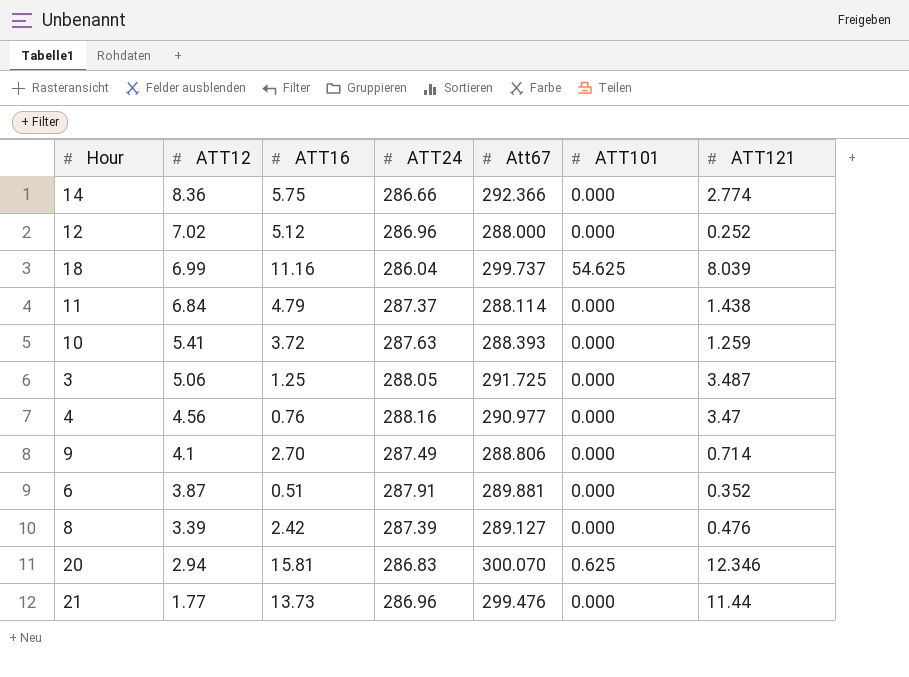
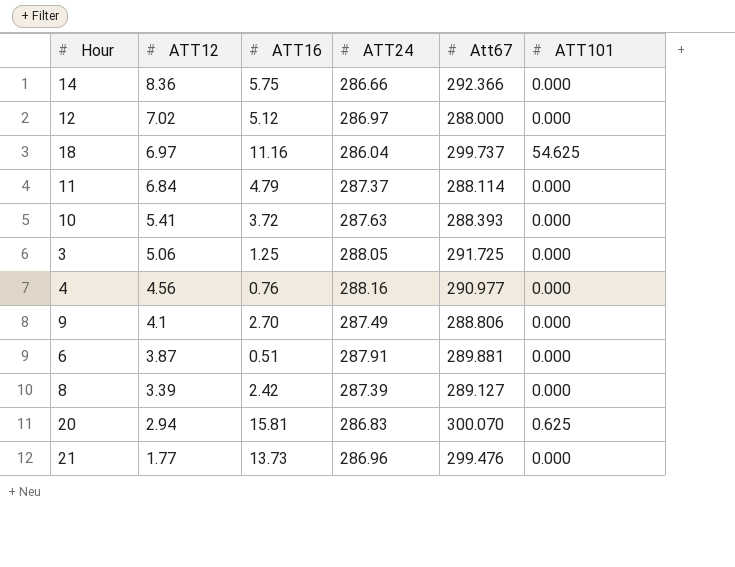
column ATT121 | position: 7 -> none
12 | ATT24: 286.96 -> 286.97
18 | ATT12: 6.99 -> 6.97

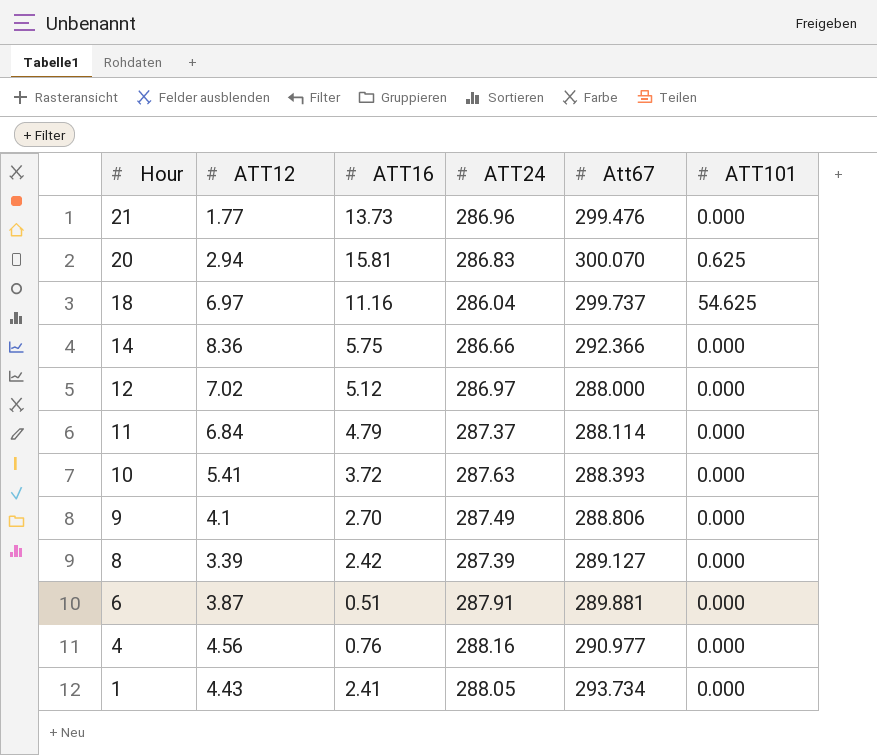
row order: ATT12 descending -> Hour descending
row 3: 5.06 | 1.25 | 288.05 | 291.725 | 0.000 -> none
row 1: none -> 4.43 | 2.41 | 288.05 | 293.734 | 0.000

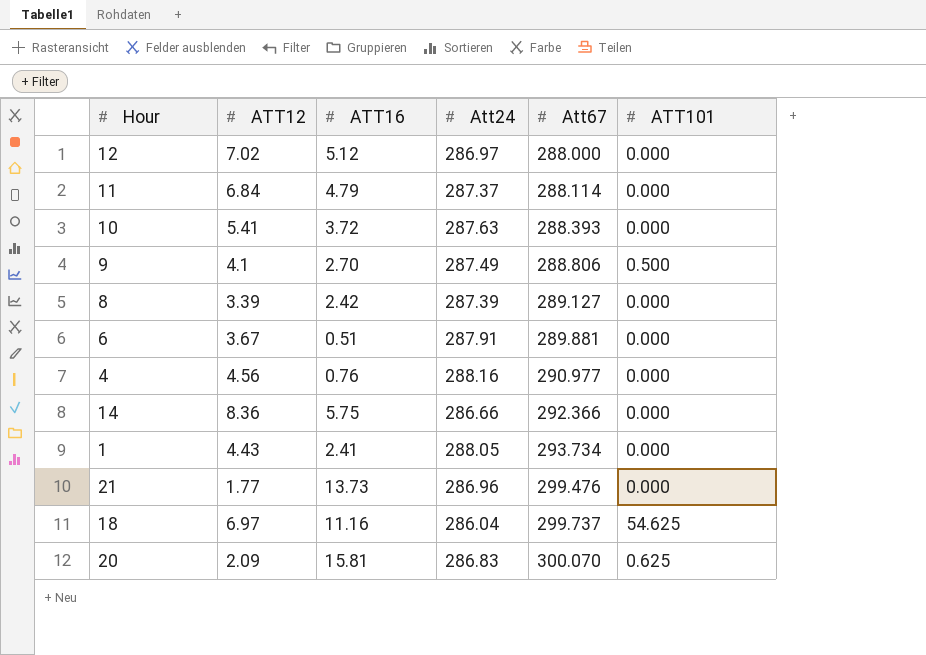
row order: Hour descending -> Att67 ascending
column name: ATT24 -> Att24
9 | ATT101: 0.000 -> 0.500
6 | ATT12: 3.87 -> 3.67
20 | ATT12: 2.94 -> 2.09

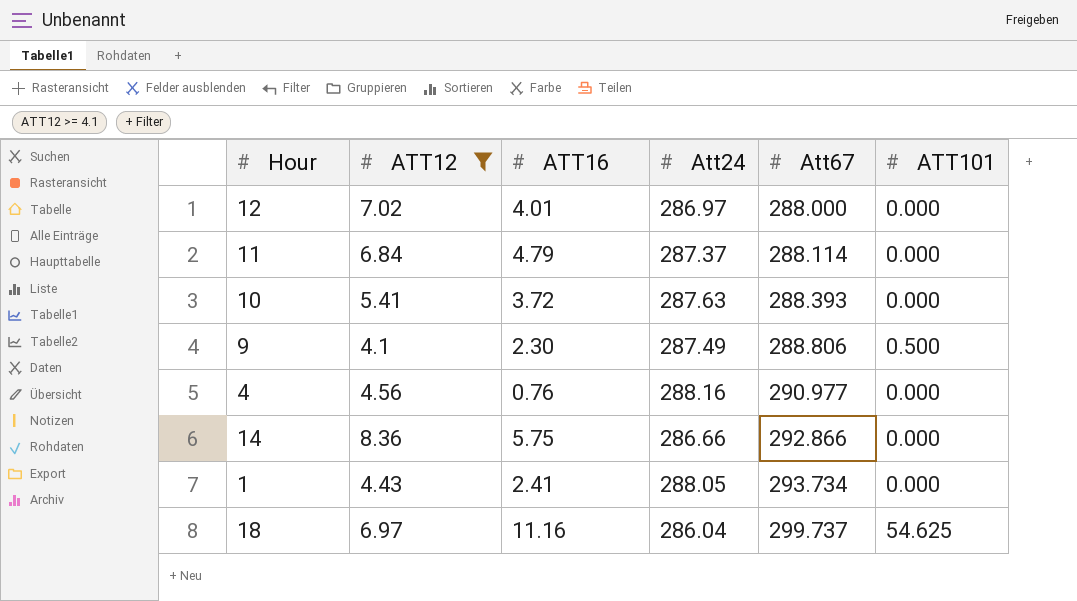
filter: none -> ATT12 >= 4.1
12 | ATT16: 5.12 -> 4.01
9 | ATT16: 2.70 -> 2.30
14 | Att67: 292.366 -> 292.866

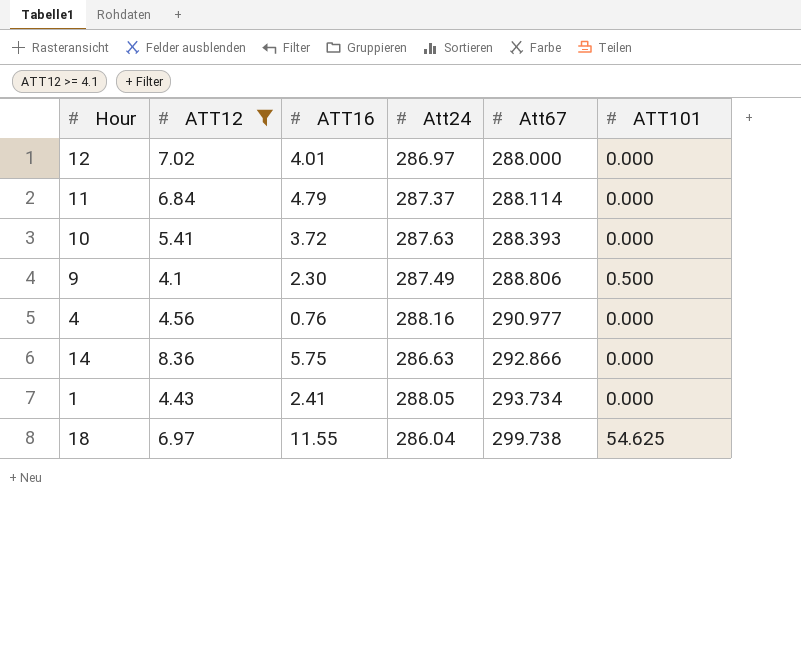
14 | Att24: 286.66 -> 286.63
18 | ATT16: 11.16 -> 11.55
18 | Att67: 299.737 -> 299.738

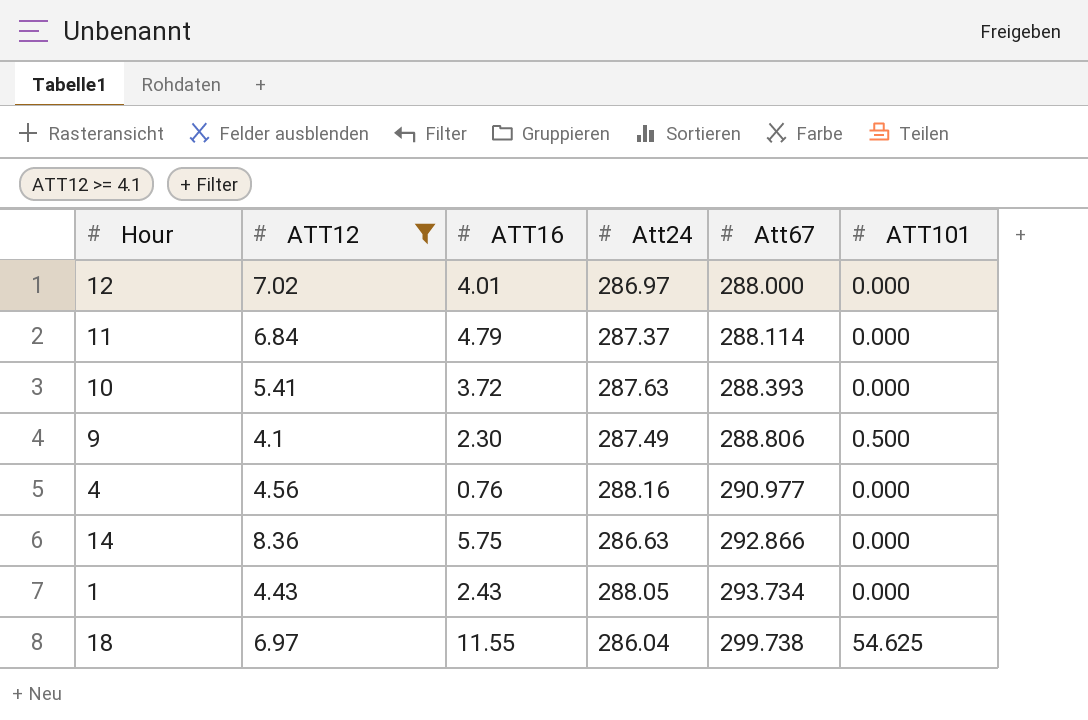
1 | ATT16: 2.41 -> 2.43

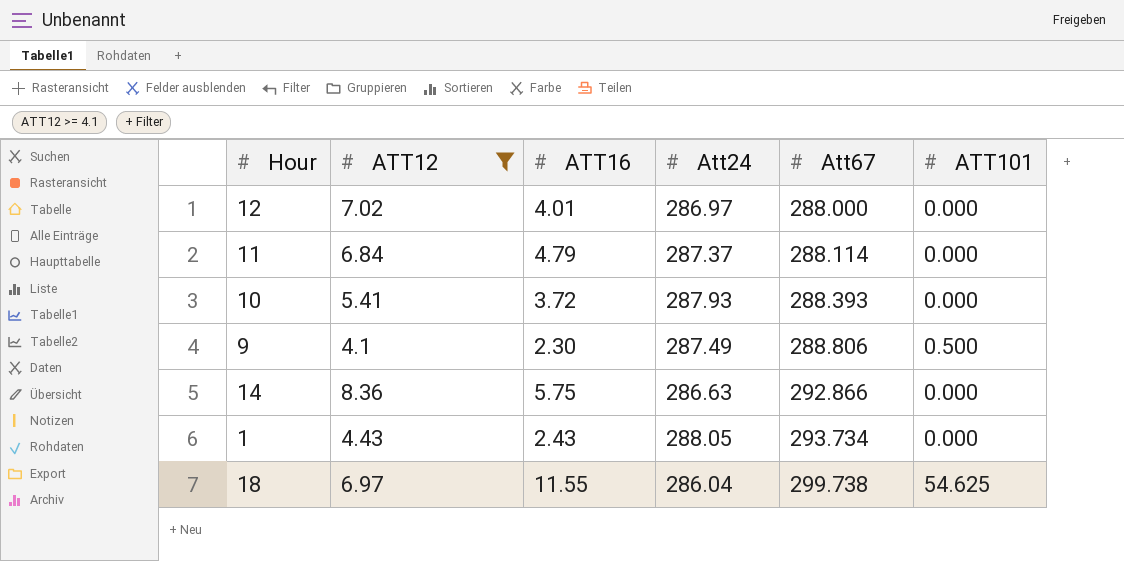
row 4: 4.56 | 0.76 | 288.16 | 290.977 | 0.000 -> none
10 | Att24: 287.63 -> 287.93

